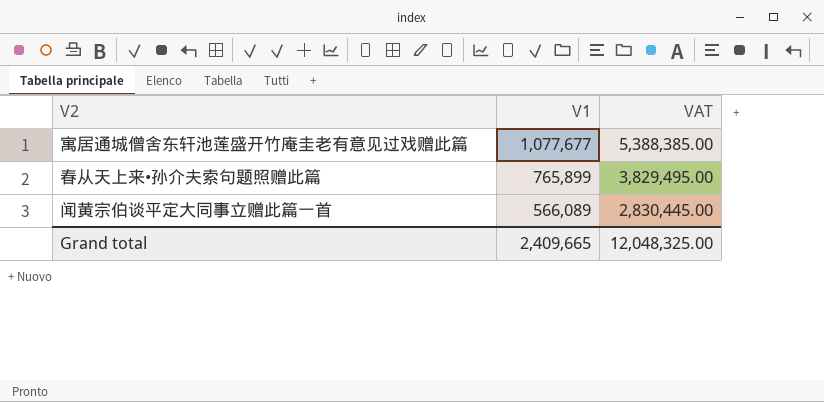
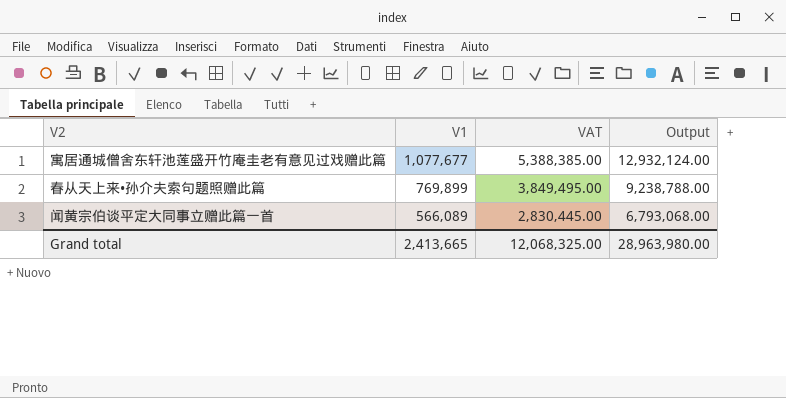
column Output | formula: none -> [V1] * 12
春从天上来•孙介夫索句题照赠此篇 | V1: 765,899 -> 769,899
春从天上来•孙介夫索句题照赠此篇 | VAT: 3,829,495.00 -> 3,849,495.00
Grand total | V1: 2,409,665 -> 2,413,665
Grand total | VAT: 12,048,325.00 -> 12,068,325.00

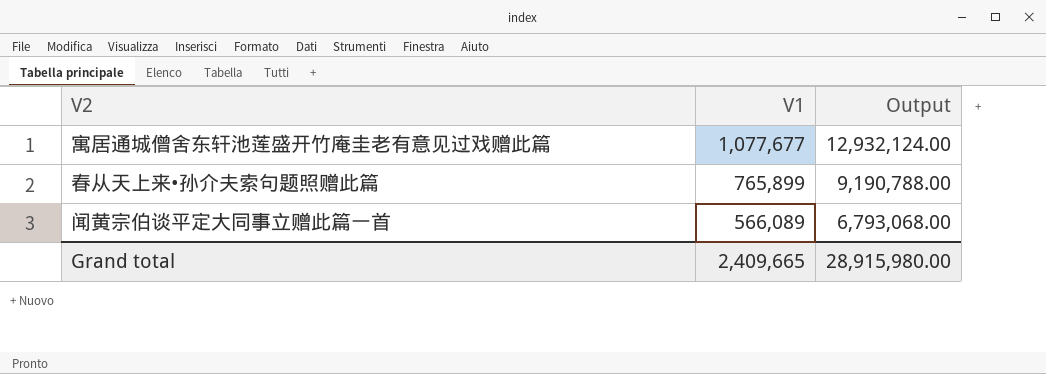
column VAT | formula: [V1] * 5 -> none
春从天上来•孙介夫索句题照赠此篇 | V1: 769,899 -> 765,899
春从天上来•孙介夫索句题照赠此篇 | Output: 9,238,788.00 -> 9,190,788.00
Grand total | V1: 2,413,665 -> 2,409,665
Grand total | Output: 28,963,980.00 -> 28,915,980.00

